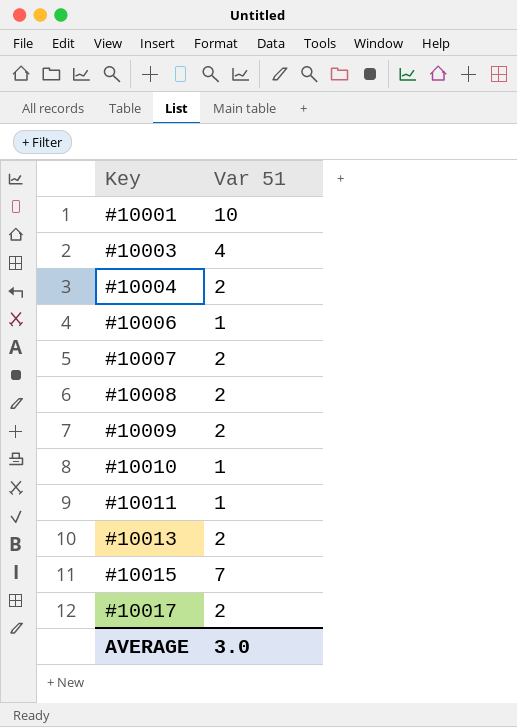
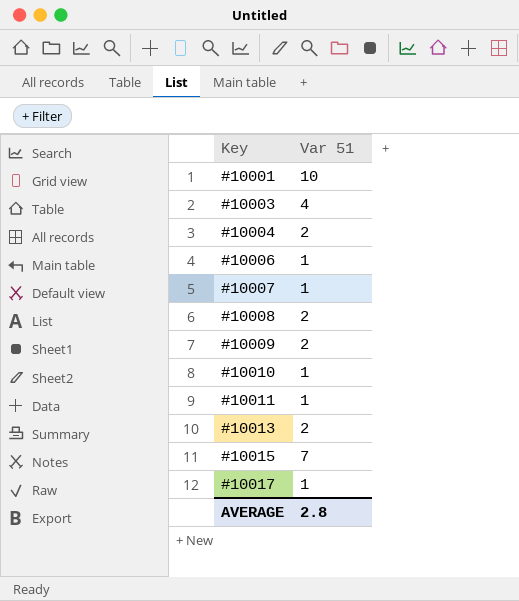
#10007 | Var 51: 2 -> 1
#10017 | Var 51: 2 -> 1
AVERAGE | Var 51: 3.0 -> 2.8

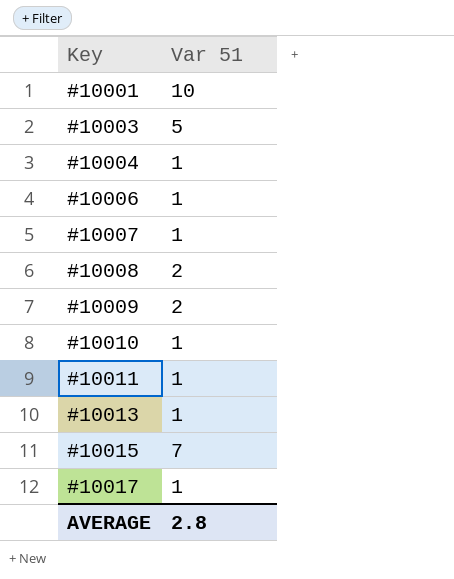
#10003 | Var 51: 4 -> 5
#10004 | Var 51: 2 -> 1
#10013 | Var 51: 2 -> 1

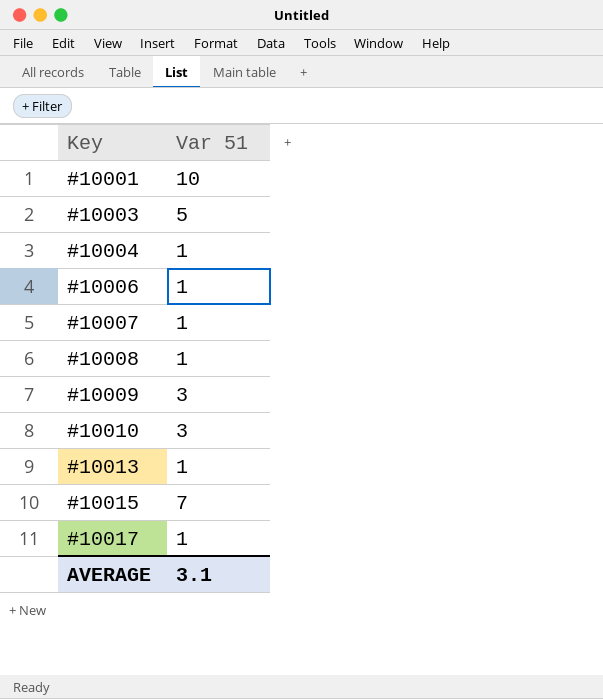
row #10011: 1 -> none
#10008 | Var 51: 2 -> 1
#10009 | Var 51: 2 -> 3
#10010 | Var 51: 1 -> 3
AVERAGE | Var 51: 2.8 -> 3.1

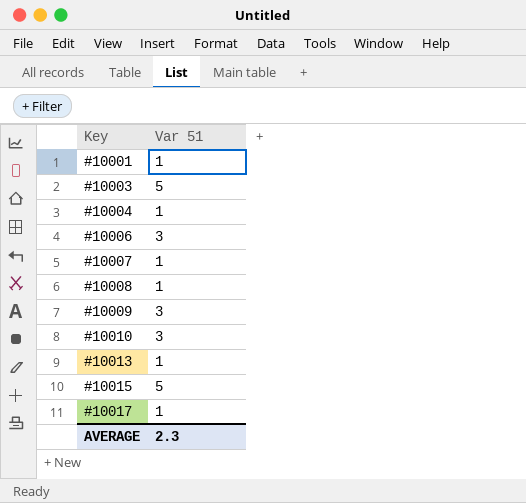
#10001 | Var 51: 10 -> 1
#10006 | Var 51: 1 -> 3
#10015 | Var 51: 7 -> 5
AVERAGE | Var 51: 3.1 -> 2.3

